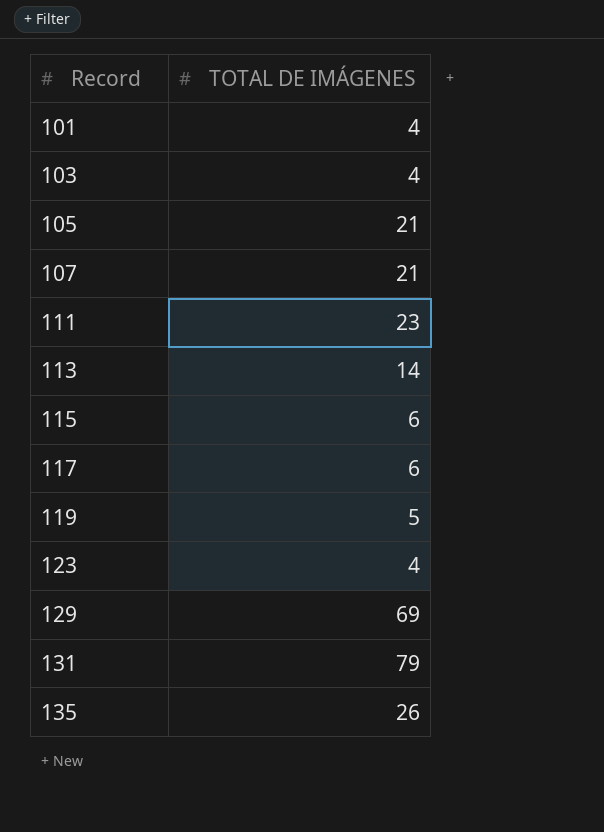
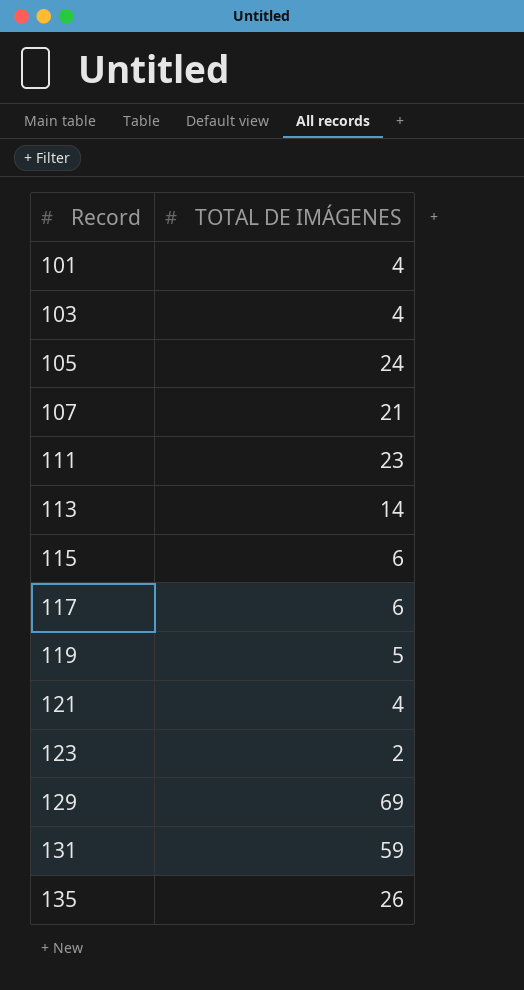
105 | TOTAL DE IMÁGENES: 21 -> 24
row 121: none -> 4
123 | TOTAL DE IMÁGENES: 4 -> 2
131 | TOTAL DE IMÁGENES: 79 -> 59

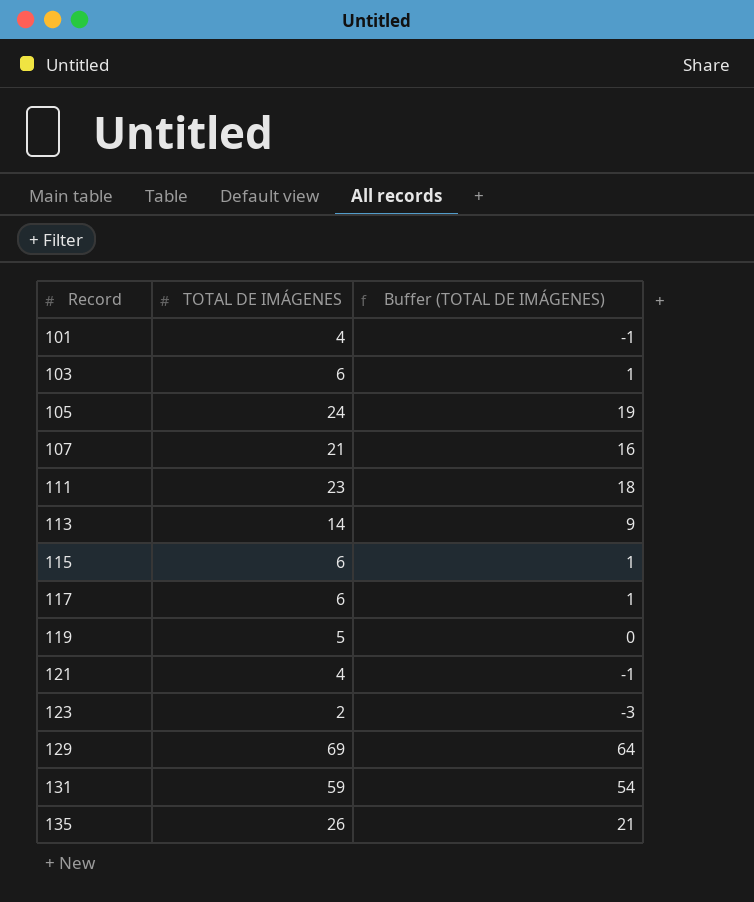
column Buffer (TOTAL DE IMÁGENES) | formula: none -> [TOTAL DE IMÁGENES] - 5
103 | TOTAL DE IMÁGENES: 4 -> 6

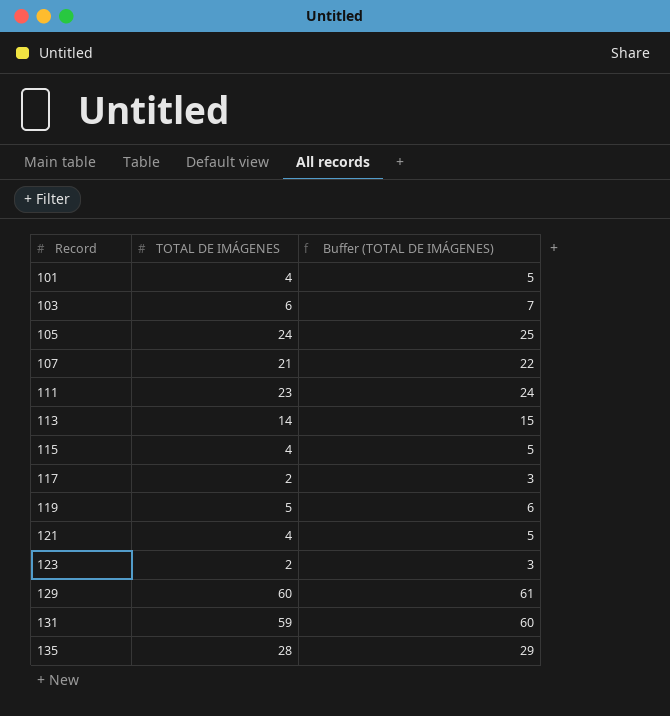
column Buffer (TOTAL DE IMÁGENES) | formula: [TOTAL DE IMÁGENES] - 5 -> [TOTAL DE IMÁGENES] + 1
115 | TOTAL DE IMÁGENES: 6 -> 4
117 | TOTAL DE IMÁGENES: 6 -> 2
129 | TOTAL DE IMÁGENES: 69 -> 60
135 | TOTAL DE IMÁGENES: 26 -> 28

